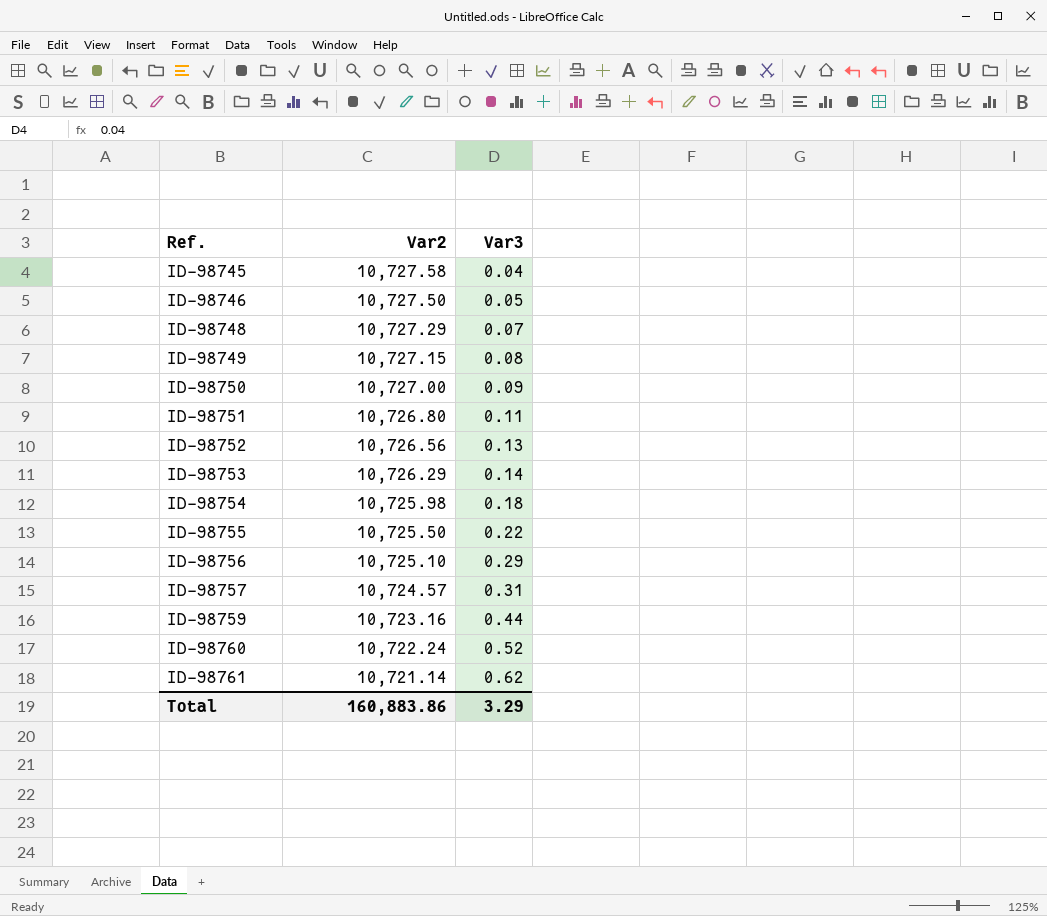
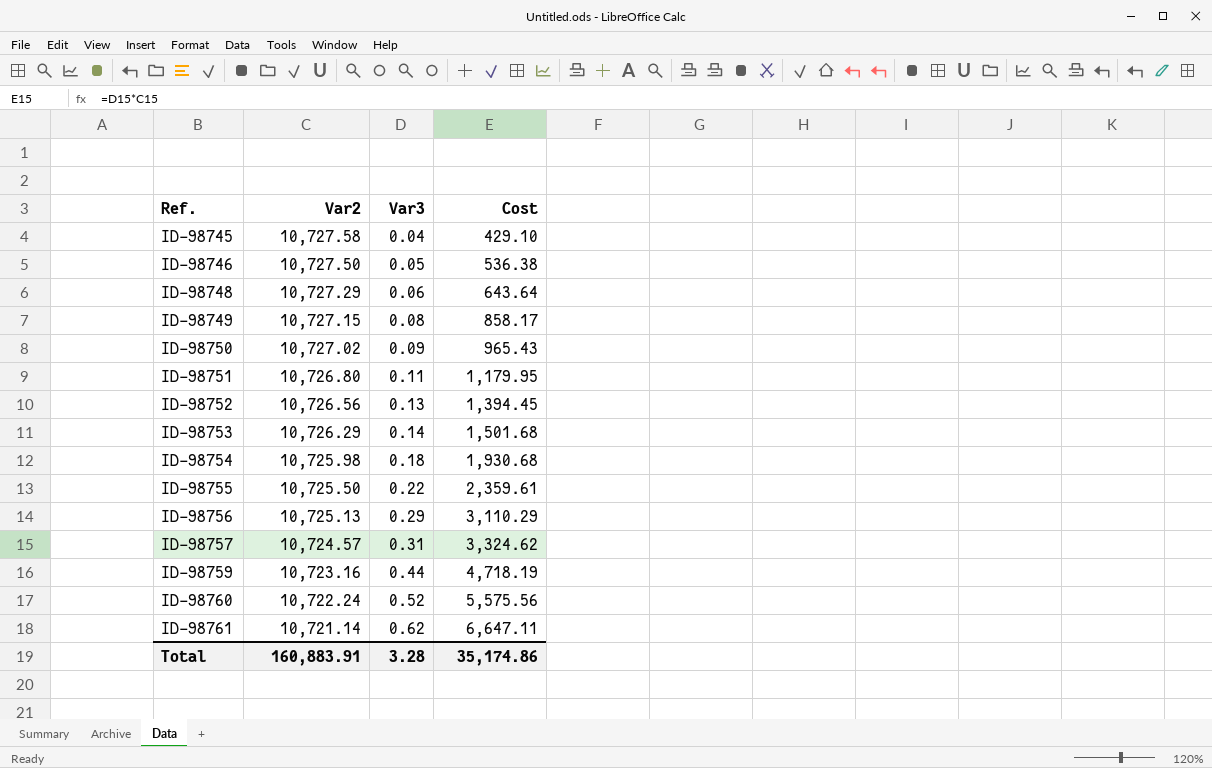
column Cost | formula: none -> [Var2] * [Var3]
ID-98748 | Var3: 0.07 -> 0.06
ID-98750 | Var2: 10,727.00 -> 10,727.02
ID-98756 | Var2: 10,725.10 -> 10,725.13
Total | Var2: 160,883.86 -> 160,883.91
Total | Var3: 3.29 -> 3.28

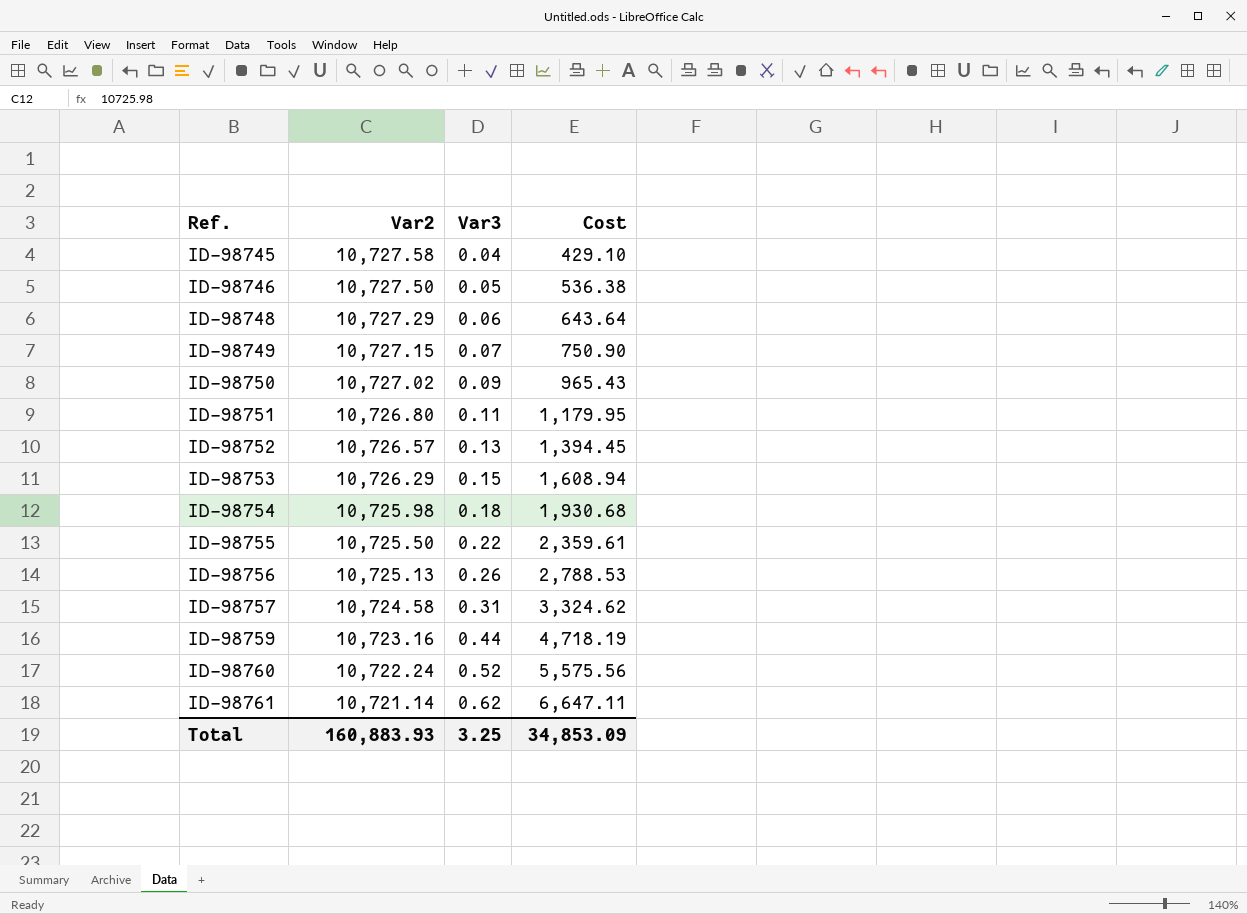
ID-98749 | Var3: 0.08 -> 0.07
ID-98749 | Cost: 858.17 -> 750.90
ID-98752 | Var2: 10,726.56 -> 10,726.57
ID-98753 | Var3: 0.14 -> 0.15
ID-98753 | Cost: 1,501.68 -> 1,608.94
ID-98756 | Var3: 0.29 -> 0.26
ID-98756 | Cost: 3,110.29 -> 2,788.53
ID-98757 | Var2: 10,724.57 -> 10,724.58
Total | Var2: 160,883.91 -> 160,883.93
Total | Var3: 3.28 -> 3.25
Total | Cost: 35,174.86 -> 34,853.09

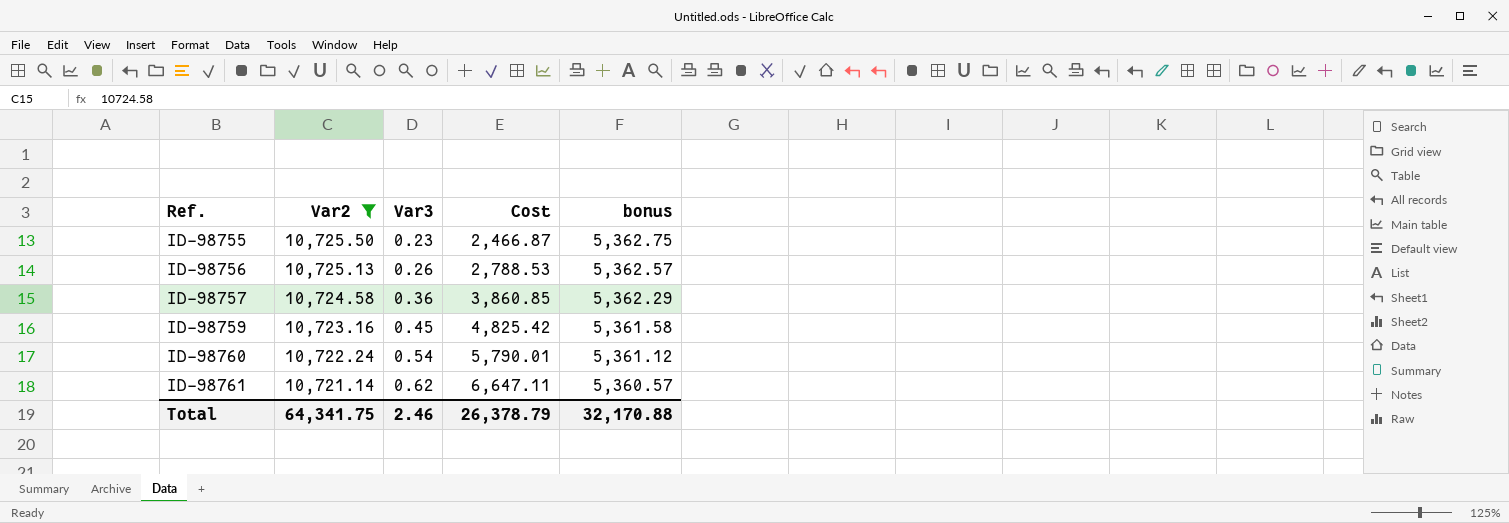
filter: none -> Var2 <= 10,725.50
column bonus | formula: none -> [Var2] * 0.5
ID-98755 | Var3: 0.22 -> 0.23
ID-98755 | Cost: 2,359.61 -> 2,466.87
ID-98757 | Var3: 0.31 -> 0.36
ID-98757 | Cost: 3,324.62 -> 3,860.85
ID-98759 | Var3: 0.44 -> 0.45
ID-98759 | Cost: 4,718.19 -> 4,825.42
ID-98760 | Var3: 0.52 -> 0.54
ID-98760 | Cost: 5,575.56 -> 5,790.01
Total | Var2: 160,883.93 -> 64,341.75
Total | Var3: 3.25 -> 2.46
Total | Cost: 34,853.09 -> 26,378.79

